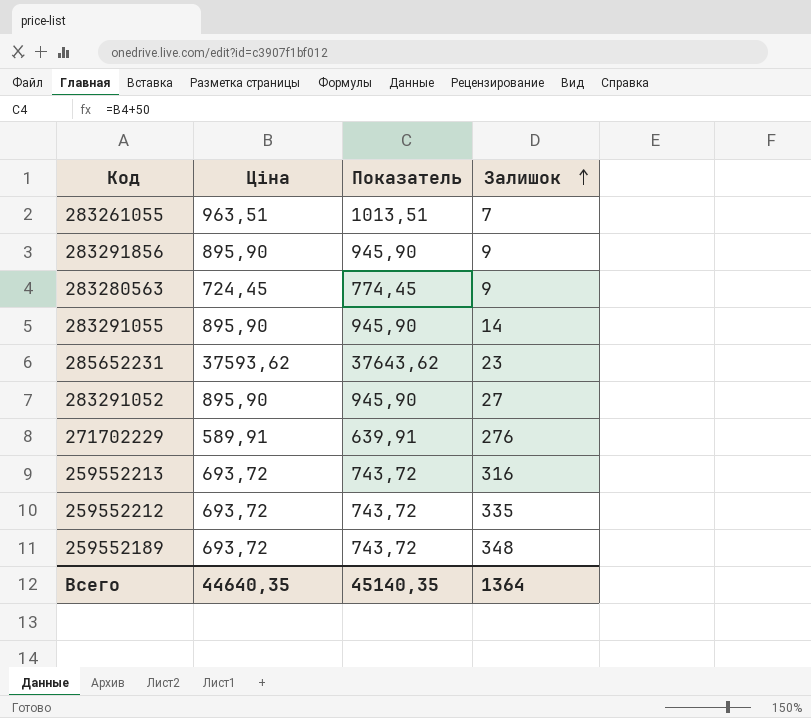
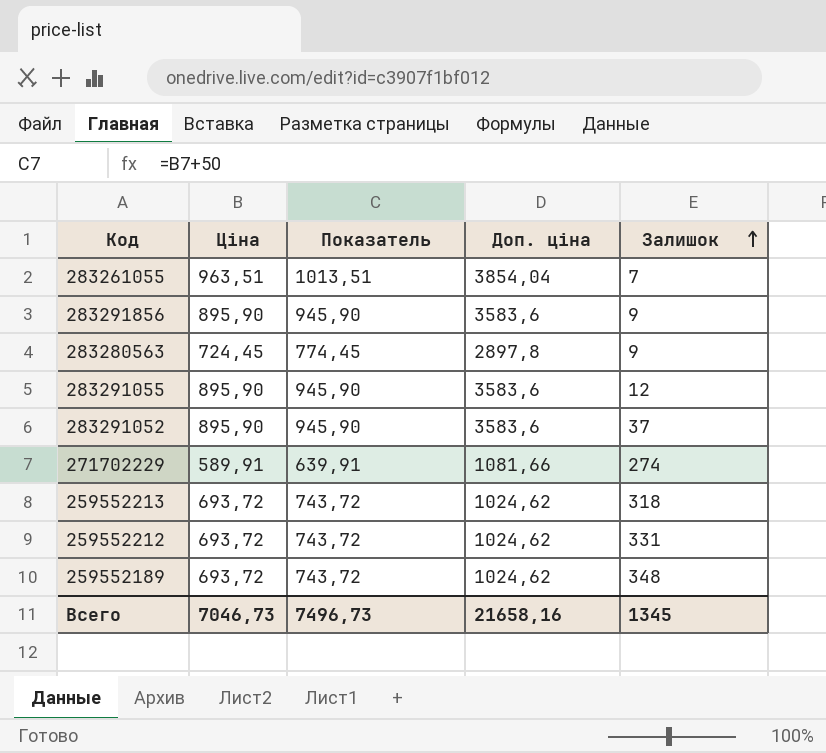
column Доп. ціна | position: none -> 4
row 285652231: 37593,62 | 37643,62 | 23 -> none
283291055 | Залишок: 14 -> 12
283291052 | Залишок: 27 -> 37
271702229 | Залишок: 276 -> 274
259552213 | Залишок: 316 -> 318
259552212 | Залишок: 335 -> 331
Всего | Ціна: 44640,35 -> 7046,73
Всего | Показатель: 45140,35 -> 7496,73
Всего | Залишок: 1364 -> 1345

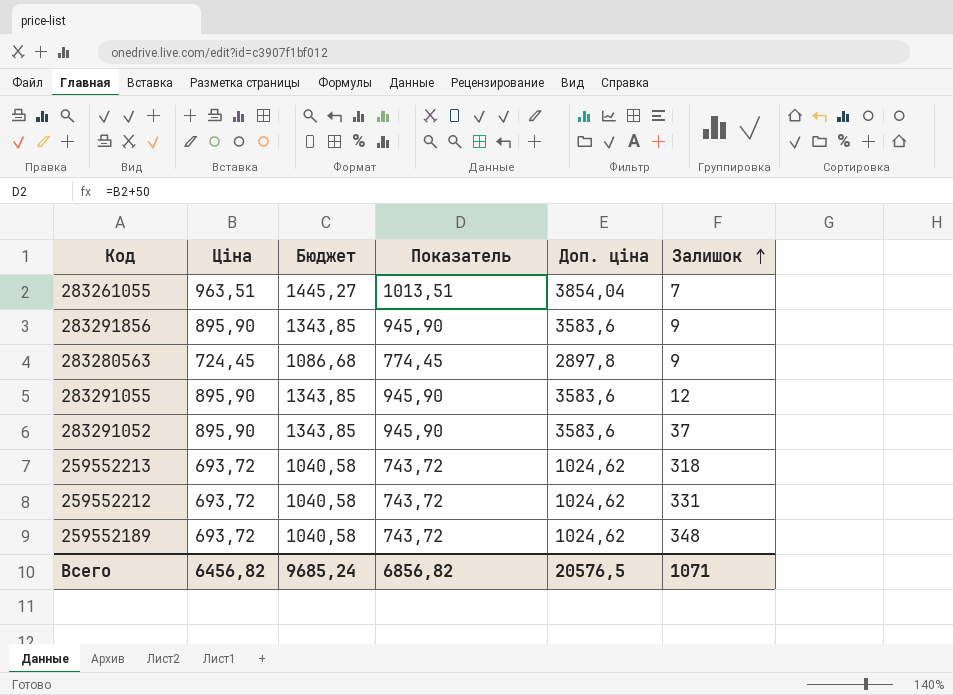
column Бюджет | formula: none -> [Ціна] * 1,5
row 271702229: 589,91 | 639,91 | 1081,66 | 274 -> none
Всего | Ціна: 7046,73 -> 6456,82
Всего | Показатель: 7496,73 -> 6856,82
Всего | Доп. ціна: 21658,16 -> 20576,5
Всего | Залишок: 1345 -> 1071

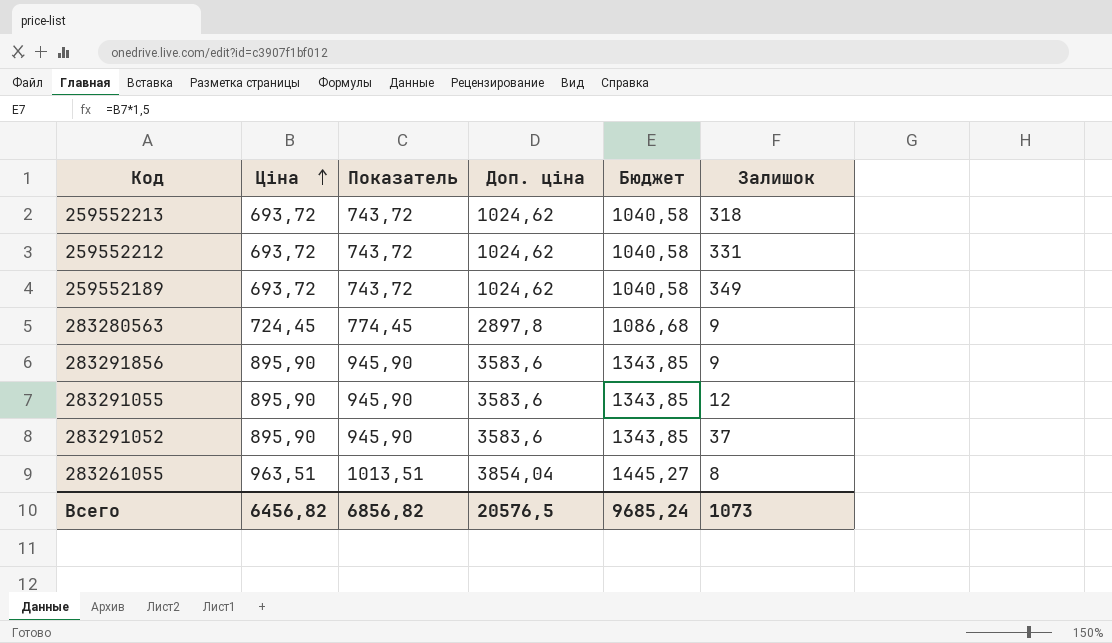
row order: Залишок ascending -> Ціна ascending
column Бюджет | position: 3 -> 5
259552189 | Залишок: 348 -> 349
283261055 | Залишок: 7 -> 8
Всего | Залишок: 1071 -> 1073

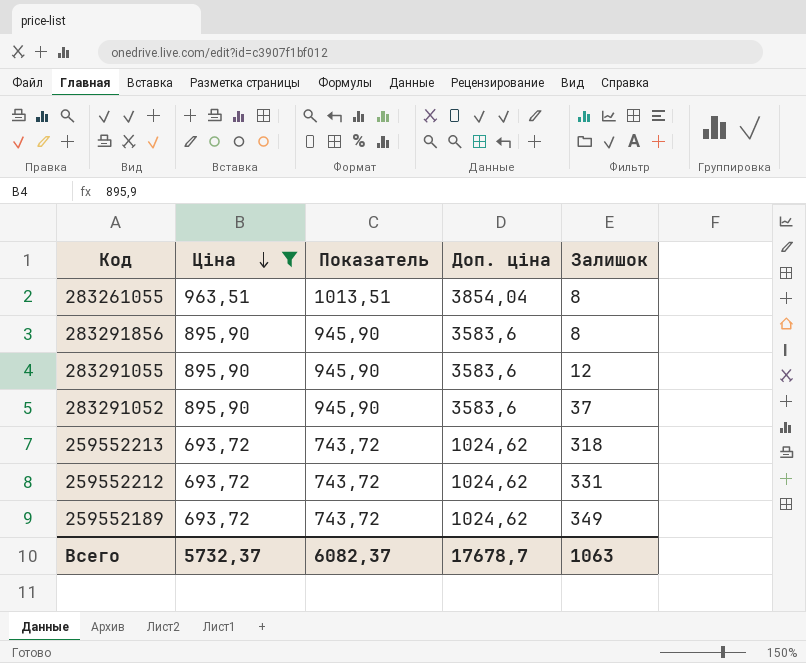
filter: none -> Ціна != 724,45
row order: Ціна ascending -> Ціна descending
column Бюджет | formula: [Ціна] * 1,5 -> none
283291856 | Залишок: 9 -> 8
Всего | Ціна: 6456,82 -> 5732,37
Всего | Показатель: 6856,82 -> 6082,37
Всего | Доп. ціна: 20576,5 -> 17678,7
Всего | Залишок: 1073 -> 1063

